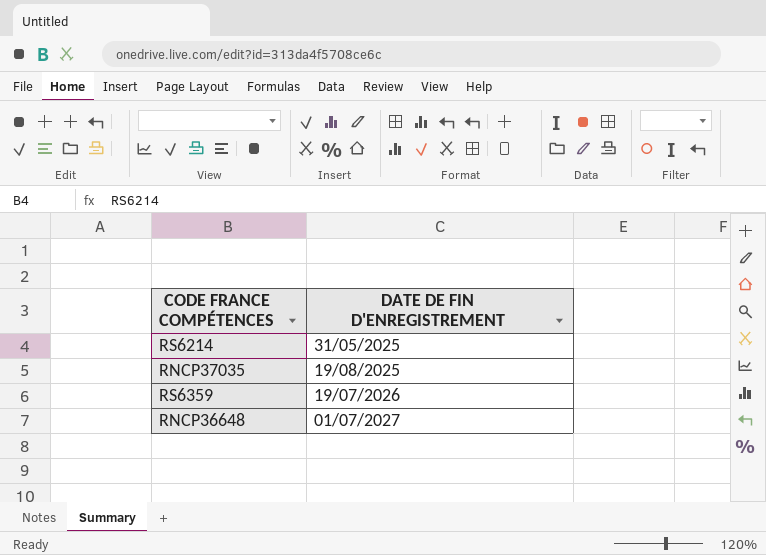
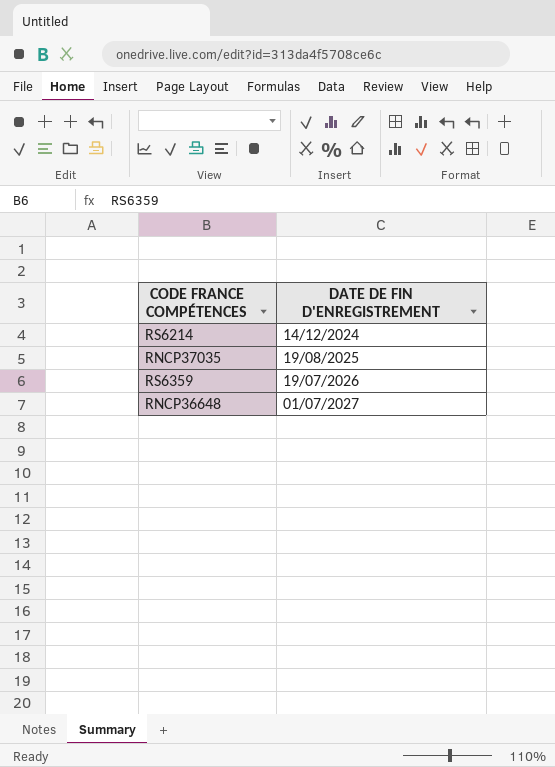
RS6214 | DATE DE FIN D'ENREGISTREMENT: 31/05/2025 -> 14/12/2024

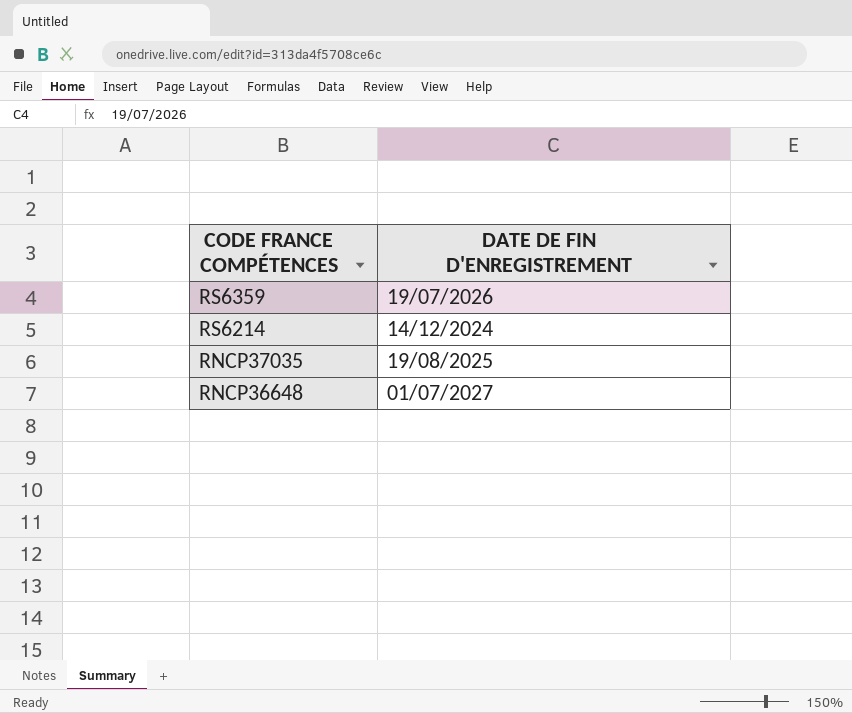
row order: DATE DE FIN D'ENREGISTREMENT ascending -> CODE FRANCE COMPÉTENCES descending

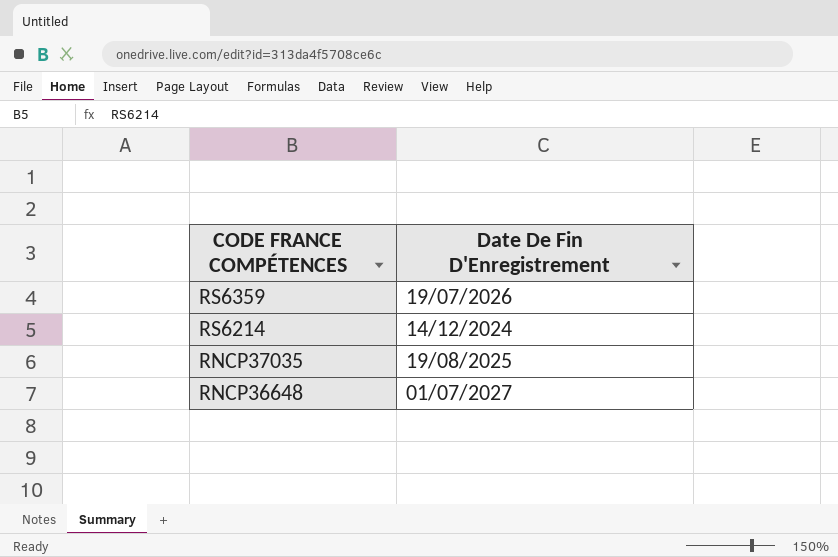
column name: DATE DE FIN D'ENREGISTREMENT -> Date De Fin D'Enregistrement

